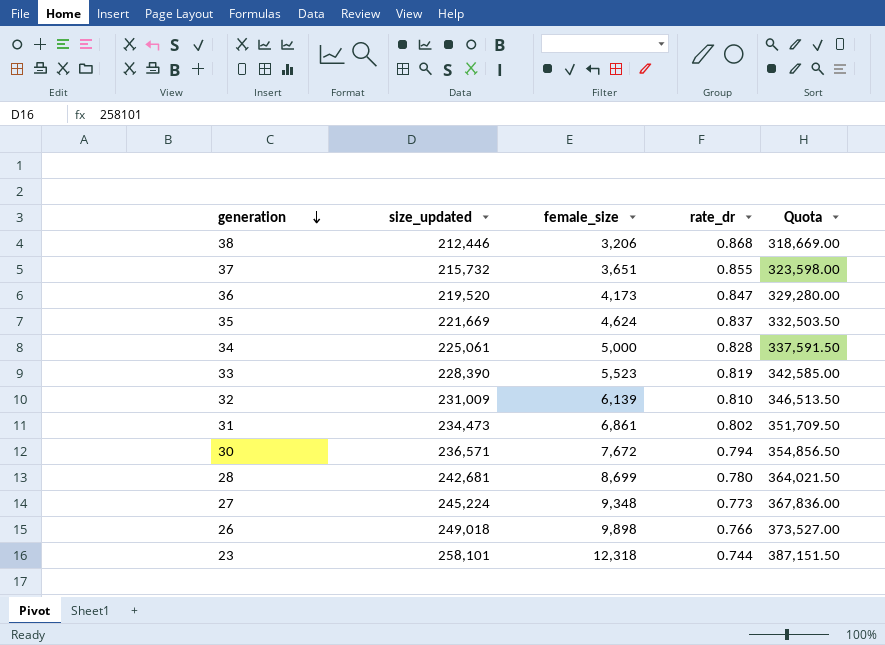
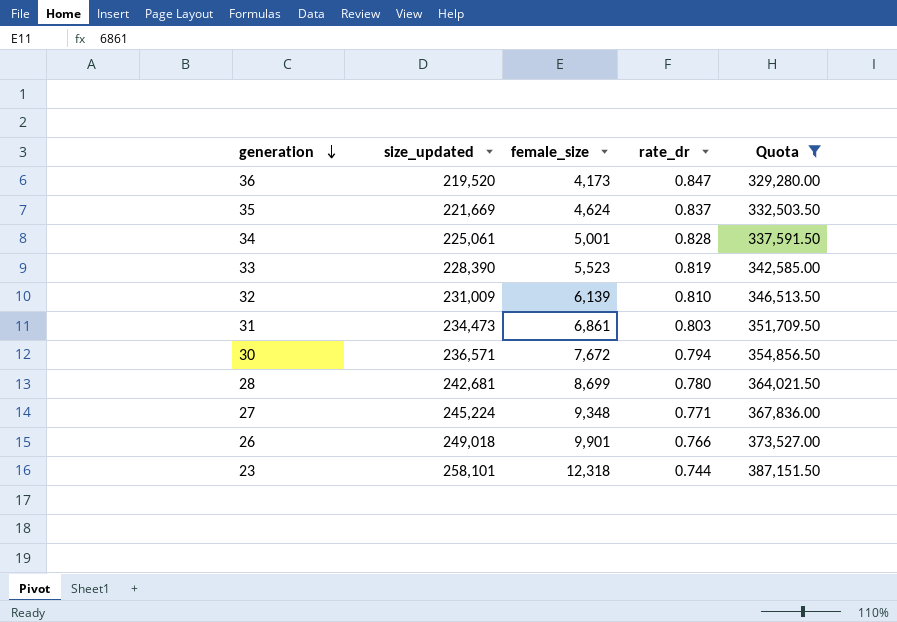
filter: none -> Quota >= 329,280.00
34 | female_size: 5,000 -> 5,001
31 | rate_dr: 0.802 -> 0.803
27 | rate_dr: 0.773 -> 0.771
26 | female_size: 9,898 -> 9,901

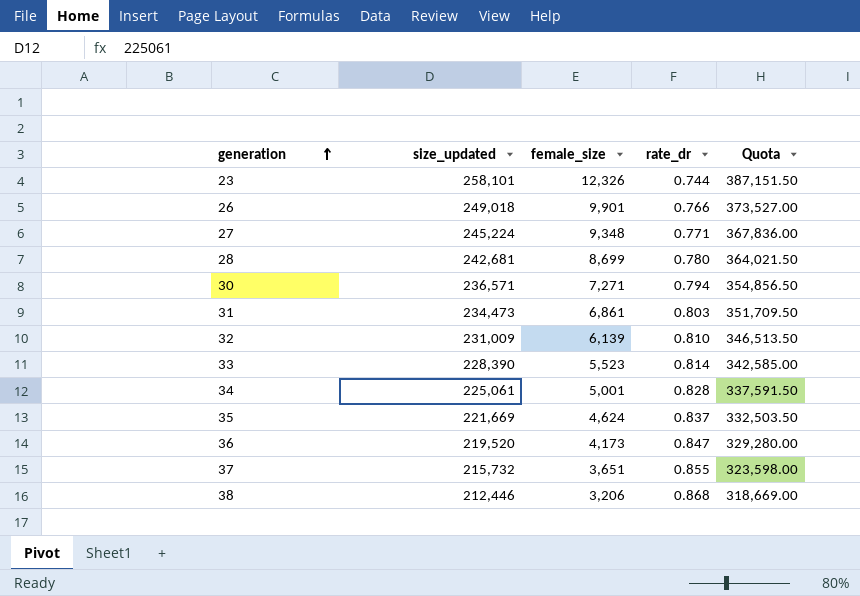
filter: Quota >= 329,280.00 -> none
row order: generation descending -> generation ascending
23 | female_size: 12,318 -> 12,326
30 | female_size: 7,672 -> 7,271
33 | rate_dr: 0.819 -> 0.814

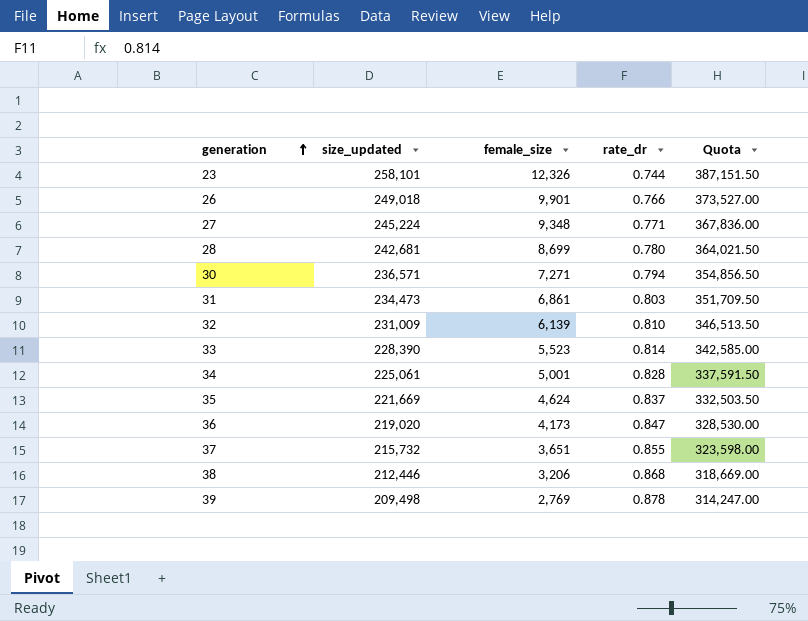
36 | size_updated: 219,520 -> 219,020
36 | Quota: 329,280.00 -> 328,530.00
row 39: none -> 209,498 | 2,769 | 0.878 | 314,247.00

